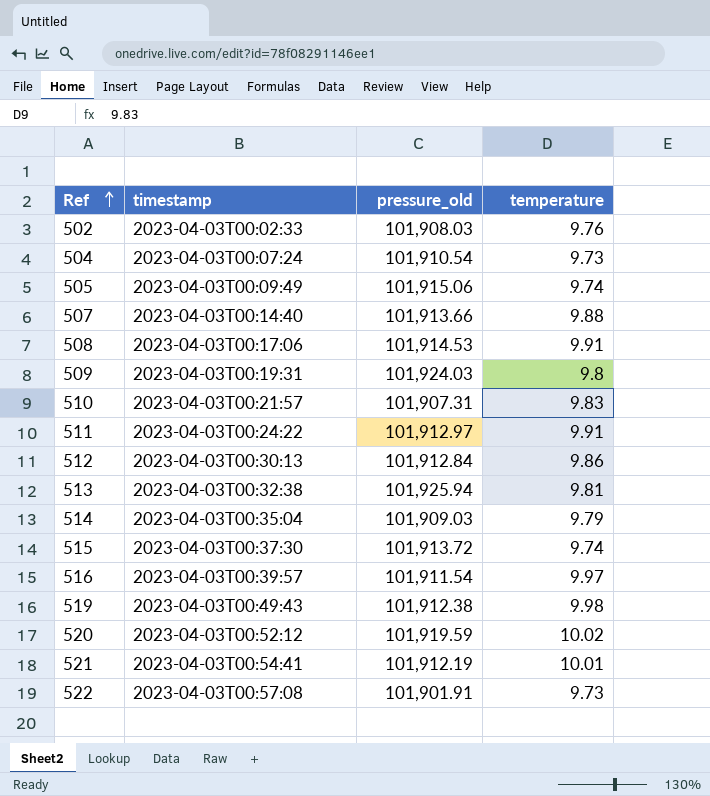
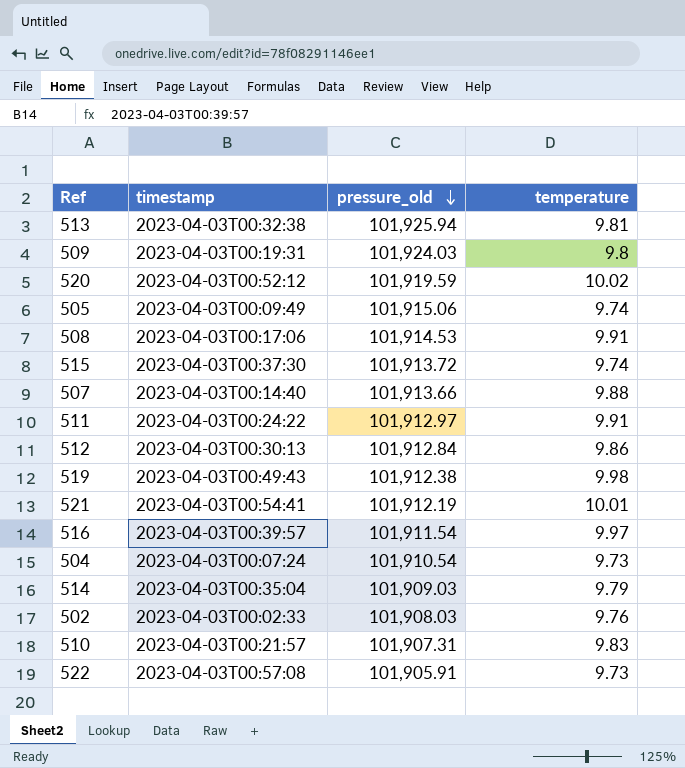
row order: Ref ascending -> pressure_old descending
522 | pressure_old: 101,901.91 -> 101,905.91

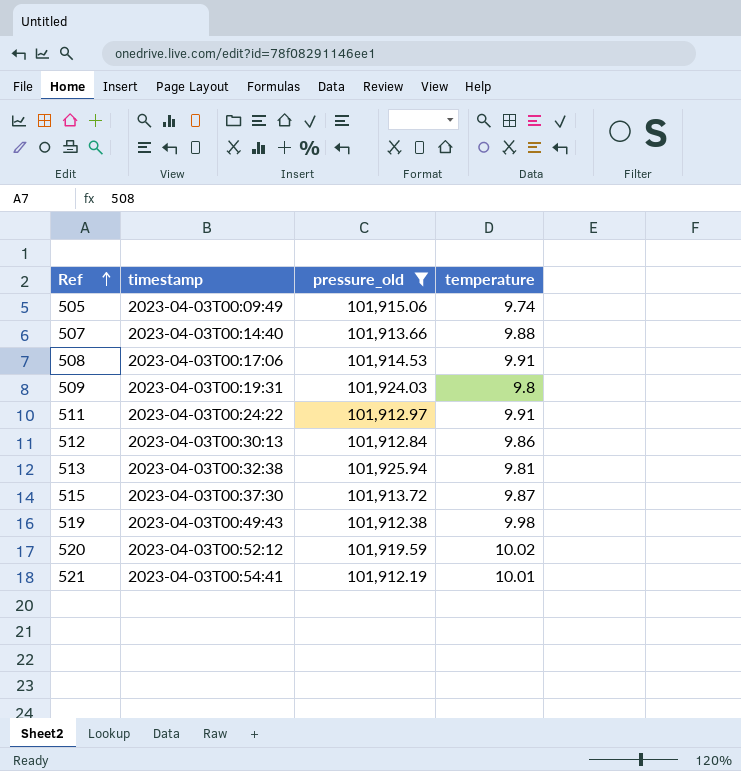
filter: none -> pressure_old >= 101,912.19
row order: pressure_old descending -> Ref ascending
515 | temperature: 9.74 -> 9.87

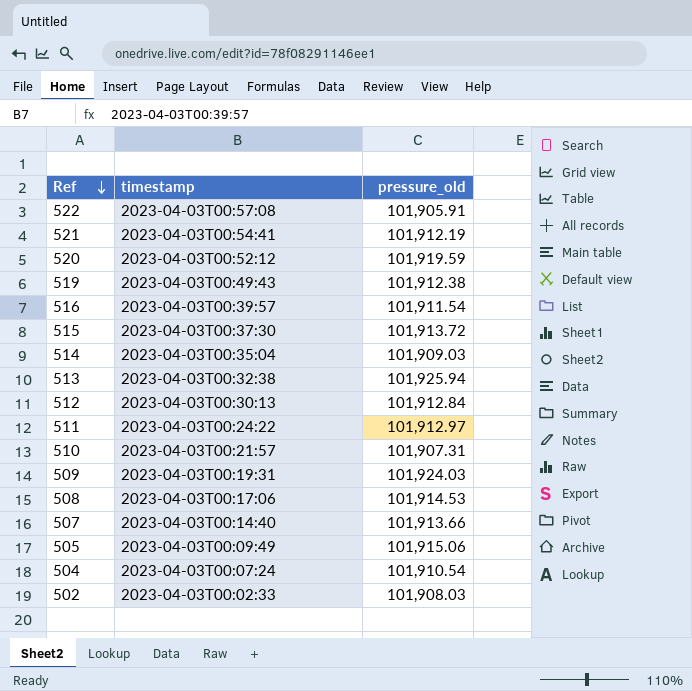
filter: pressure_old >= 101,912.19 -> none
row order: Ref ascending -> Ref descending
column temperature | position: 4 -> none

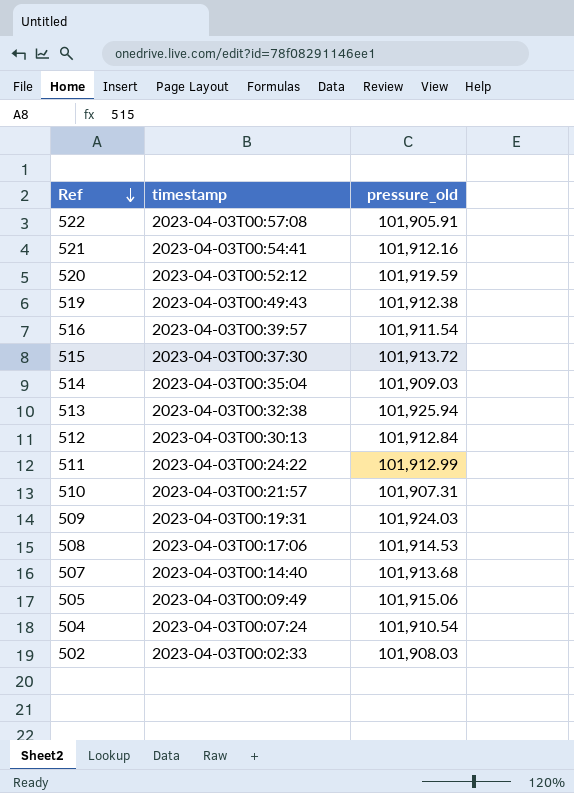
521 | pressure_old: 101,912.19 -> 101,912.16
511 | pressure_old: 101,912.97 -> 101,912.99
507 | pressure_old: 101,913.66 -> 101,913.68

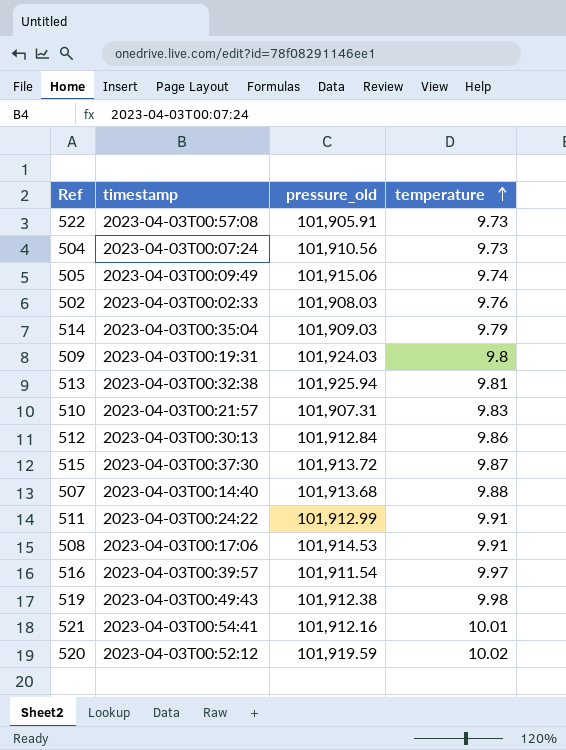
row order: Ref descending -> temperature ascending
column temperature | position: none -> 4
504 | pressure_old: 101,910.54 -> 101,910.56

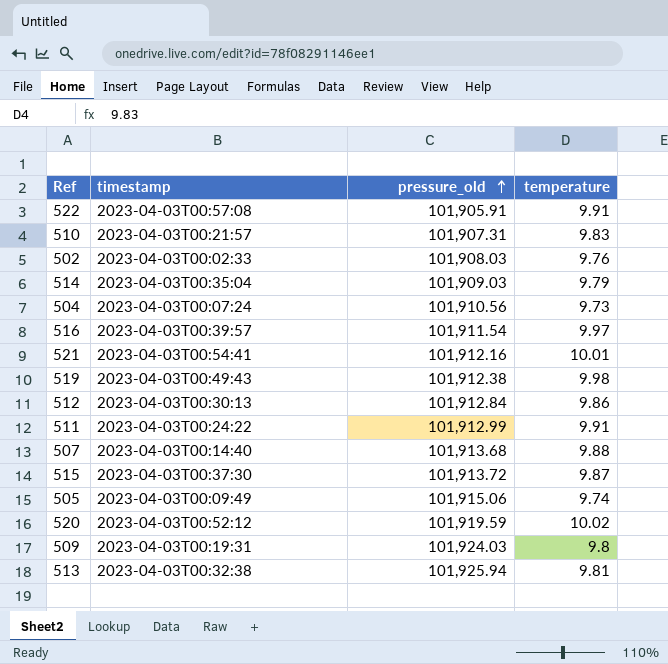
row order: temperature ascending -> pressure_old ascending
row 508: 2023-04-03T00:17:06 | 101,914.53 | 9.91 -> none
522 | temperature: 9.73 -> 9.91

